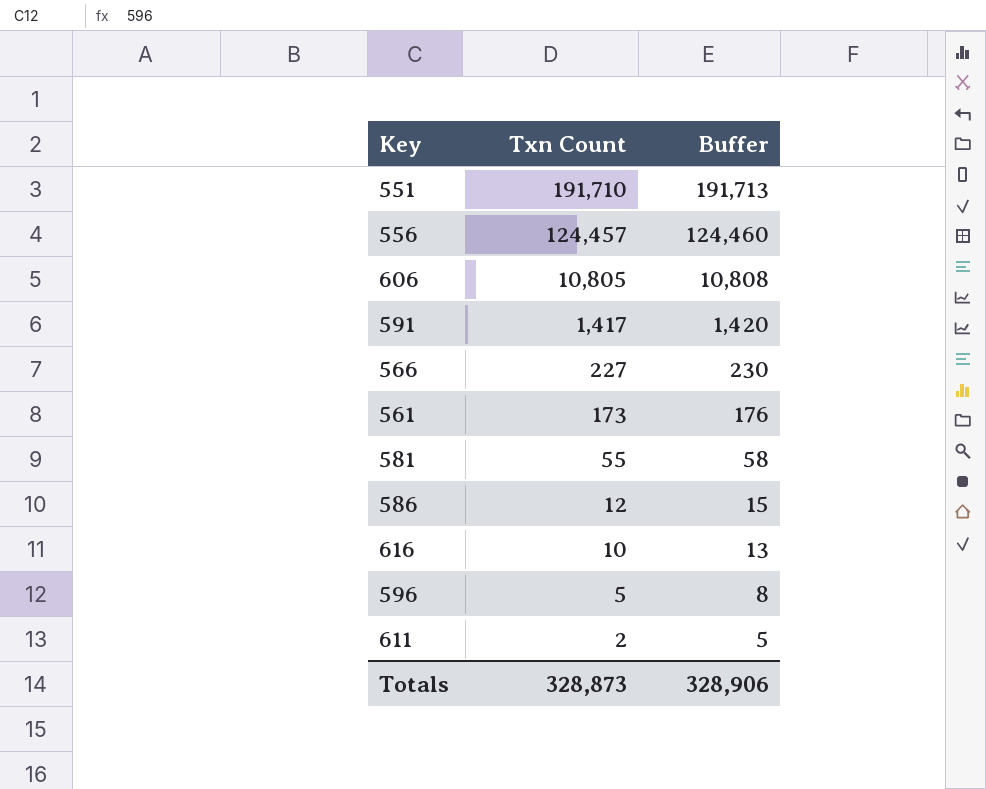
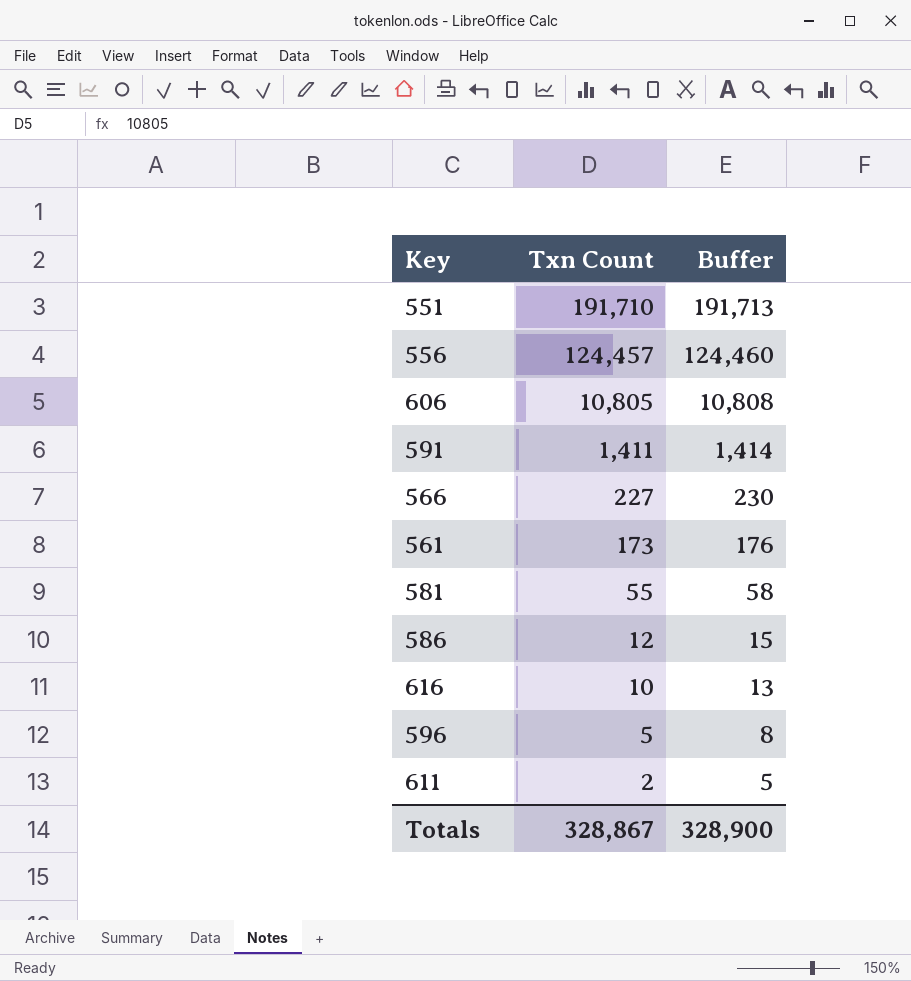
591 | Txn Count: 1,417 -> 1,411
591 | Buffer: 1,420 -> 1,414
Totals | Txn Count: 328,873 -> 328,867
Totals | Buffer: 328,906 -> 328,900

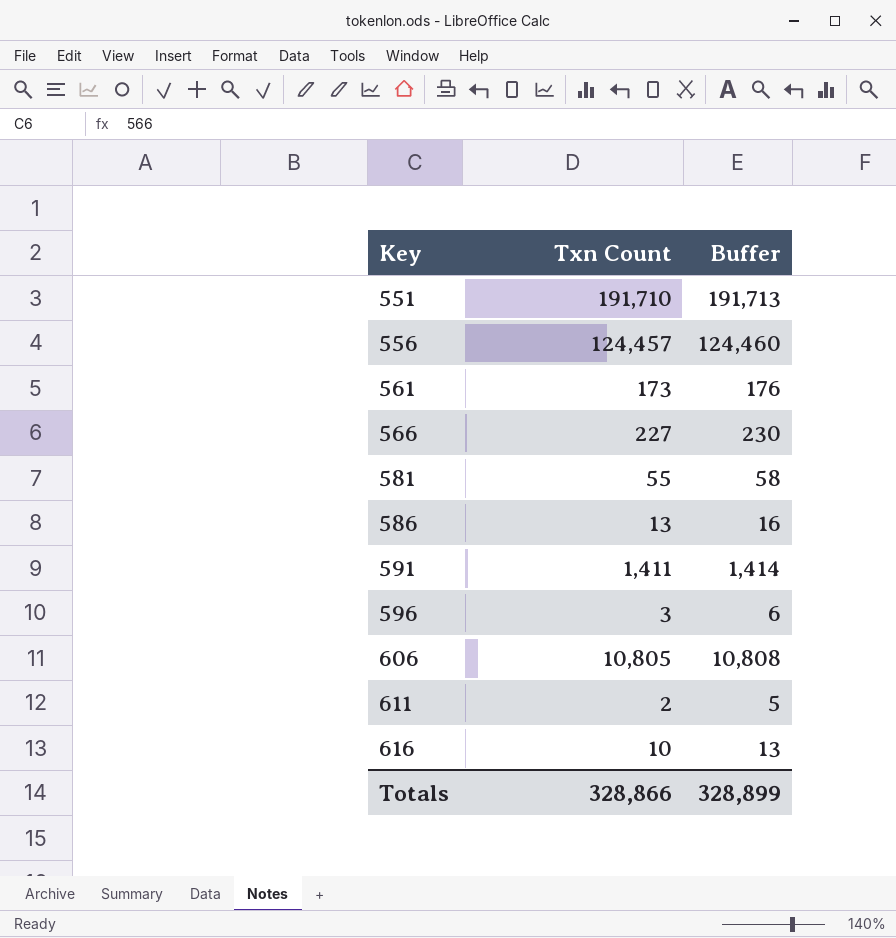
row order: Txn Count descending -> Key ascending
586 | Txn Count: 12 -> 13
586 | Buffer: 15 -> 16
596 | Txn Count: 5 -> 3
596 | Buffer: 8 -> 6
Totals | Txn Count: 328,867 -> 328,866
Totals | Buffer: 328,900 -> 328,899

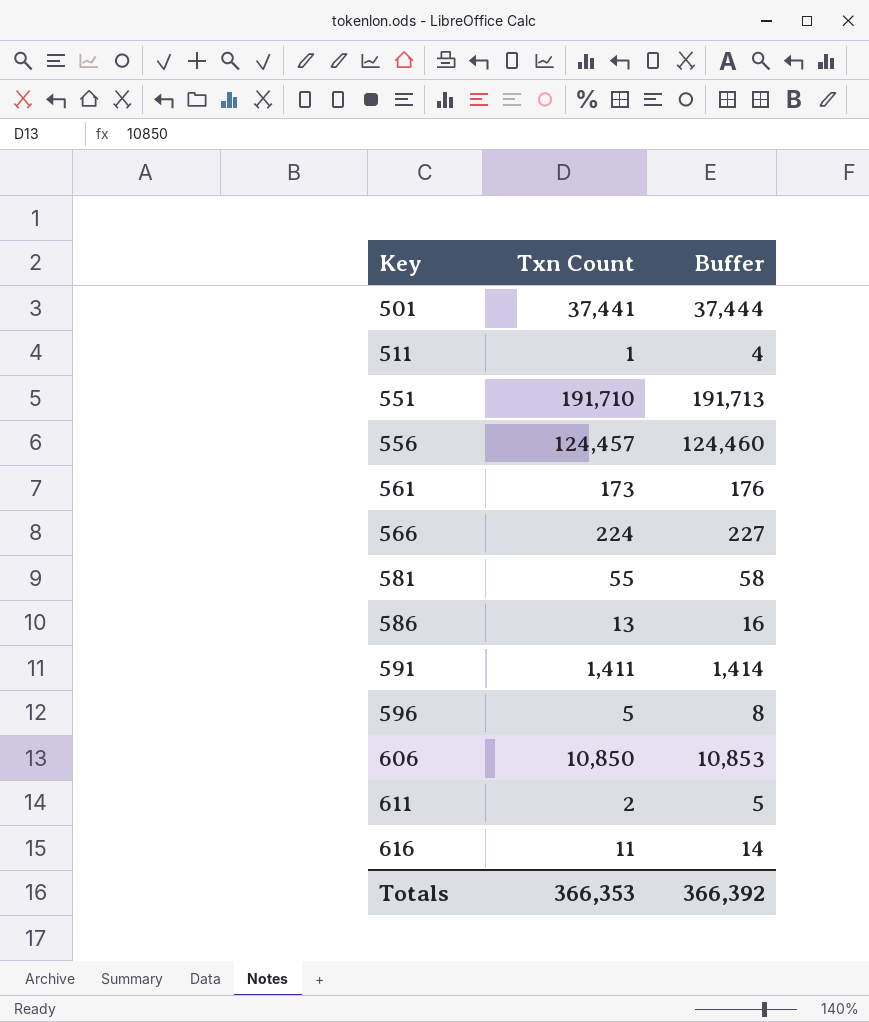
row 501: none -> 37,441 | 37,444
row 511: none -> 1 | 4
566 | Txn Count: 227 -> 224
566 | Buffer: 230 -> 227
596 | Txn Count: 3 -> 5
596 | Buffer: 6 -> 8
606 | Txn Count: 10,805 -> 10,850
606 | Buffer: 10,808 -> 10,853
616 | Txn Count: 10 -> 11
616 | Buffer: 13 -> 14
Totals | Txn Count: 328,866 -> 366,353
Totals | Buffer: 328,899 -> 366,392

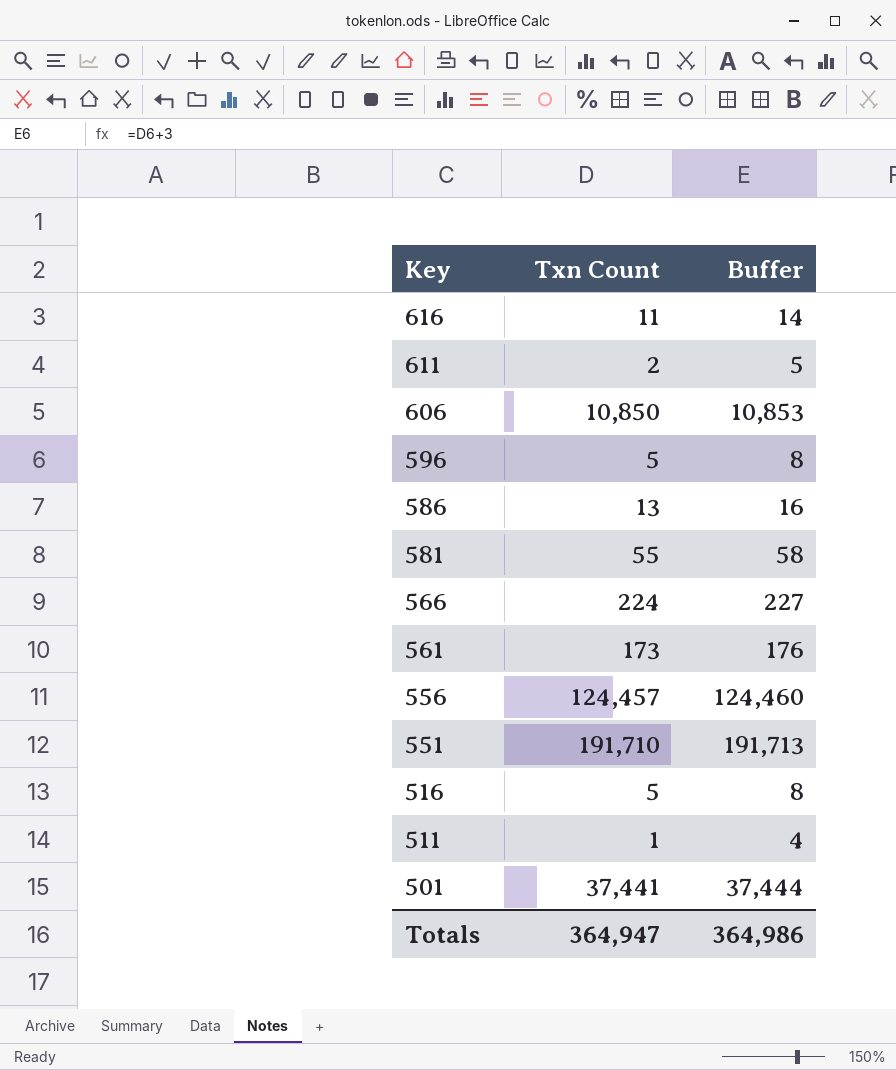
row order: Key ascending -> Key descending
row 591: 1,411 | 1,414 -> none
row 516: none -> 5 | 8
Totals | Txn Count: 366,353 -> 364,947
Totals | Buffer: 366,392 -> 364,986

